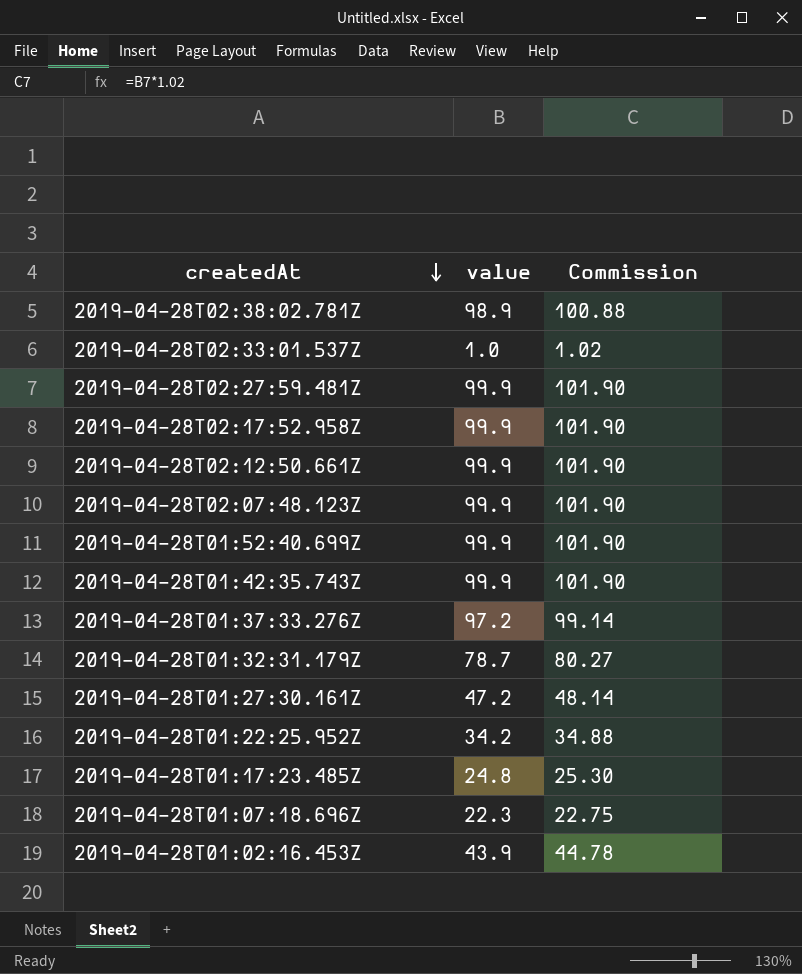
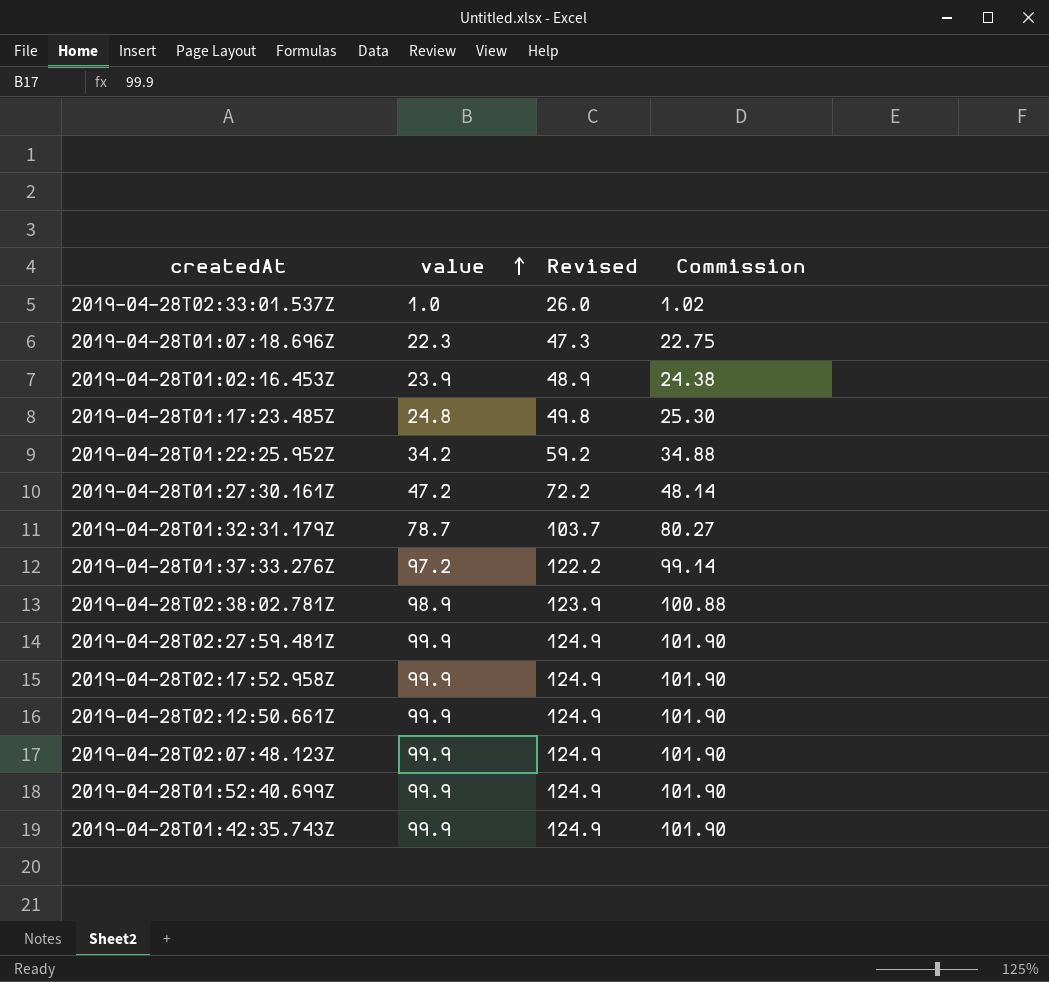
row order: createdAt descending -> value ascending
column Revised | formula: none -> [value] + 25
2019-04-28T01:02:16.453Z | value: 43.9 -> 23.9
2019-04-28T01:02:16.453Z | Commission: 44.78 -> 24.38

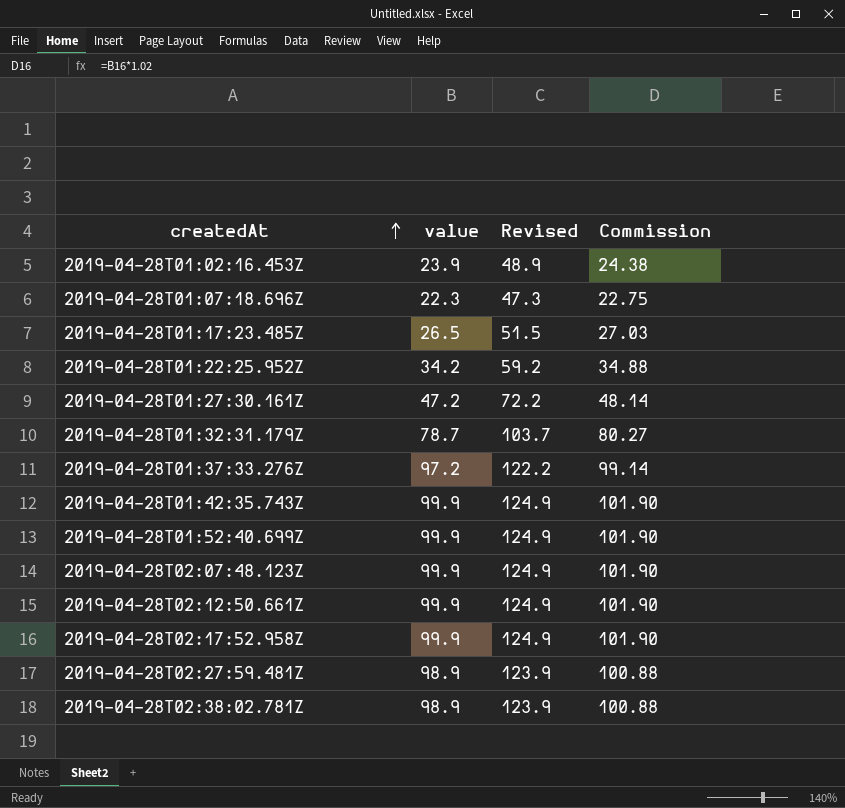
row order: value ascending -> createdAt ascending
row 2019-04-28T02:33:01.537Z: 1.0 | 26.0 | 1.02 -> none
2019-04-28T01:17:23.485Z | value: 24.8 -> 26.5
2019-04-28T01:17:23.485Z | Revised: 49.8 -> 51.5
2019-04-28T01:17:23.485Z | Commission: 25.30 -> 27.03
2019-04-28T02:27:59.481Z | value: 99.9 -> 98.9
2019-04-28T02:27:59.481Z | Revised: 124.9 -> 123.9
2019-04-28T02:27:59.481Z | Commission: 101.90 -> 100.88

